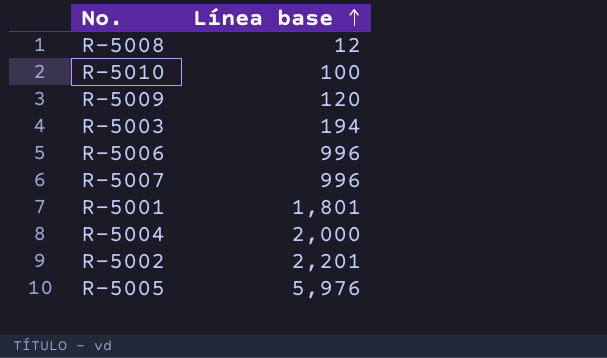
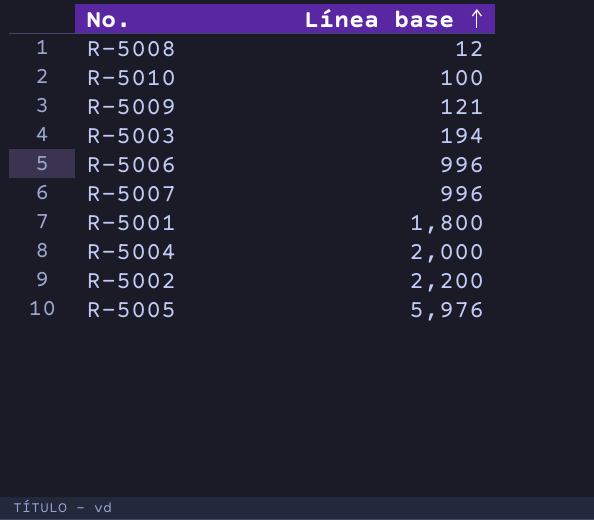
R-5009 | Línea base: 120 -> 121
R-5001 | Línea base: 1,801 -> 1,800
R-5002 | Línea base: 2,201 -> 2,200

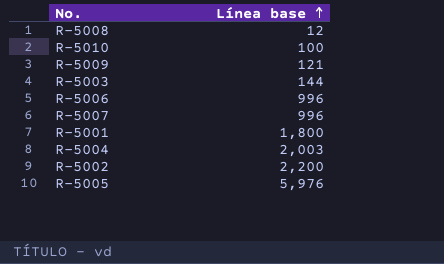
R-5003 | Línea base: 194 -> 144
R-5004 | Línea base: 2,000 -> 2,003

